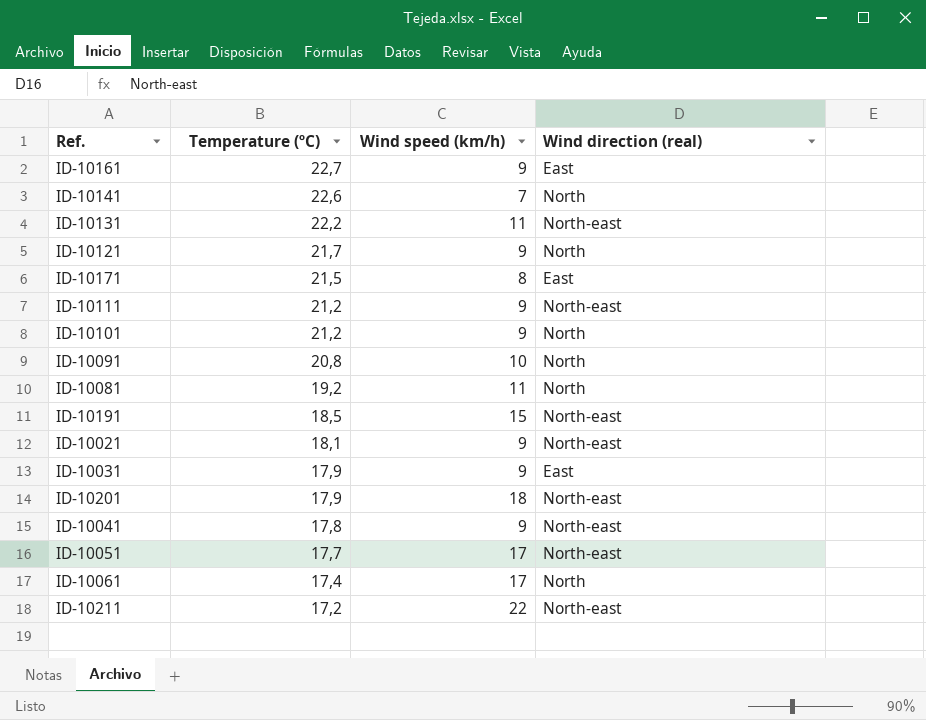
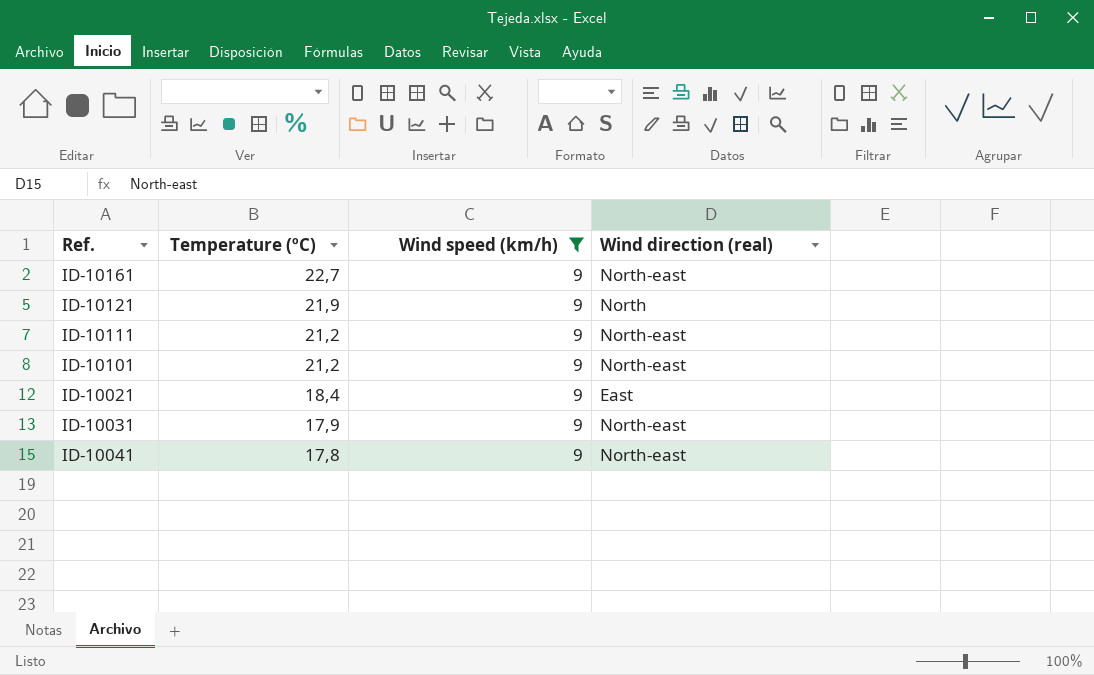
filter: none -> Wind speed (km/h) = 9
ID-10161 | Wind direction (real): East -> North-east
ID-10121 | Temperature (ºC): 21,7 -> 21,9
ID-10101 | Wind direction (real): North -> North-east
ID-10021 | Temperature (ºC): 18,1 -> 18,4
ID-10021 | Wind direction (real): North-east -> East
ID-10031 | Wind direction (real): East -> North-east

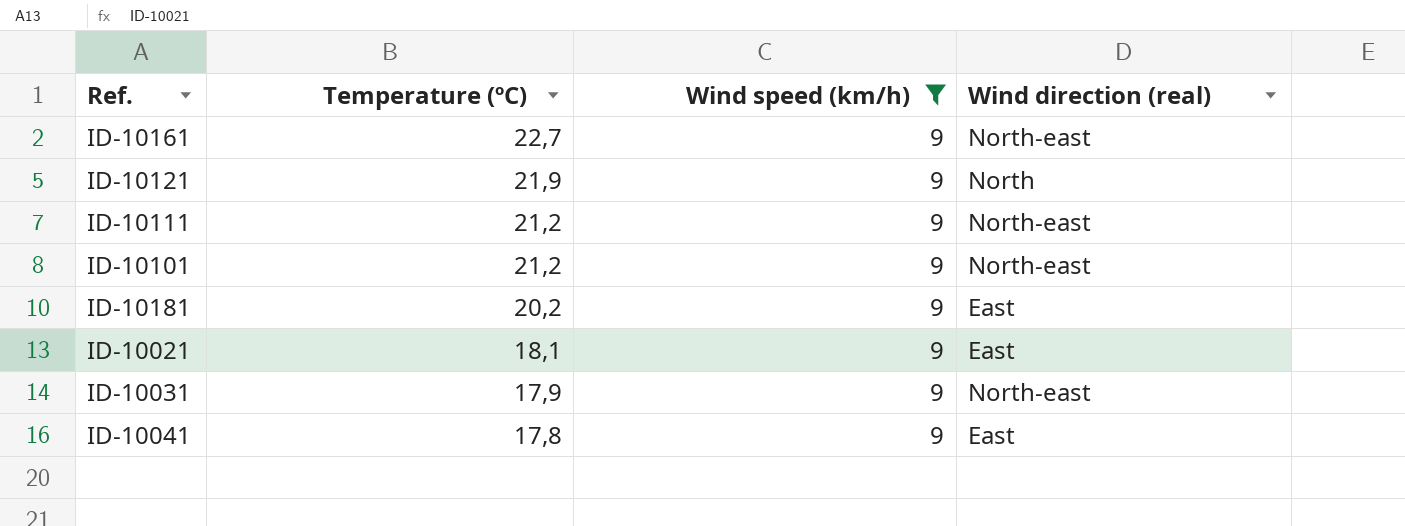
row ID-10181: none -> 20,2 | 9 | East
ID-10021 | Temperature (ºC): 18,4 -> 18,1
ID-10041 | Wind direction (real): North-east -> East

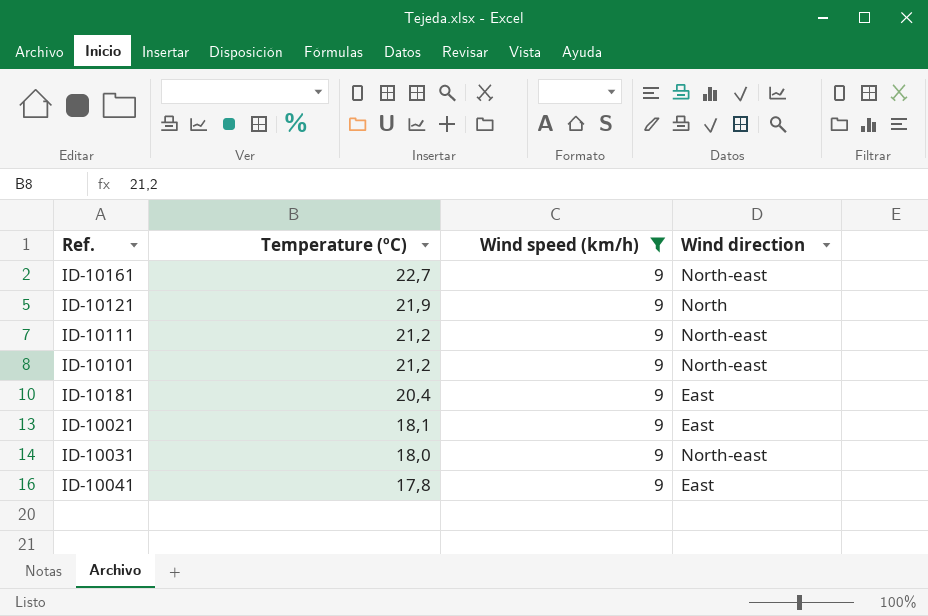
column name: Wind direction (real) -> Wind direction
ID-10181 | Temperature (ºC): 20,2 -> 20,4
ID-10031 | Temperature (ºC): 17,9 -> 18,0

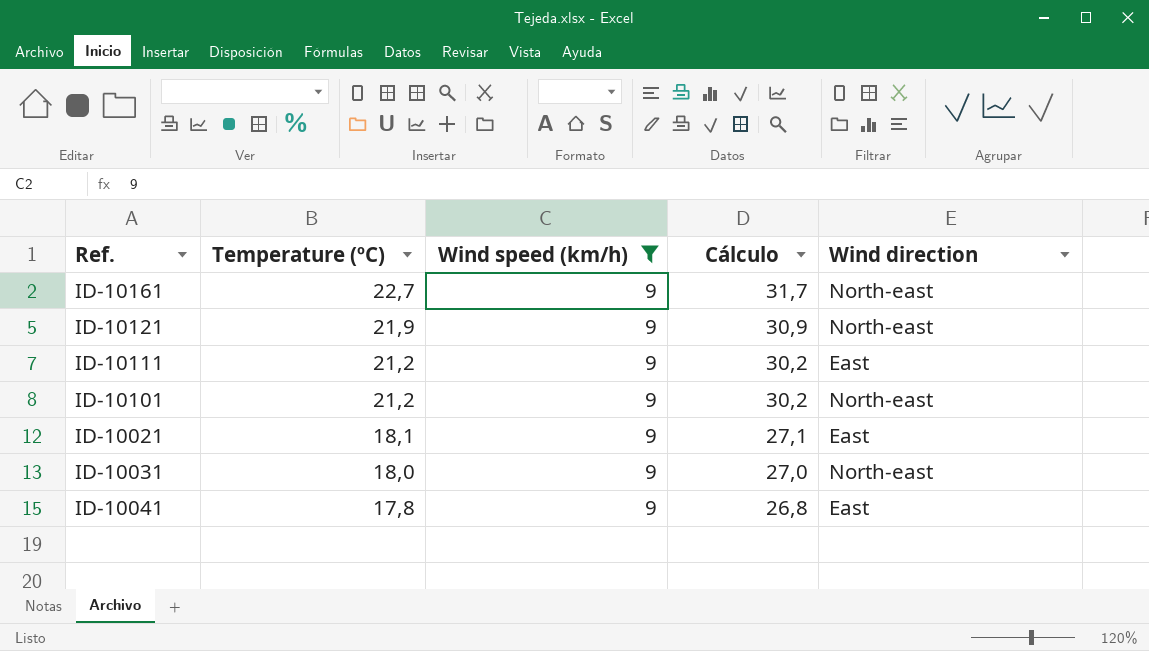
column Cálculo | formula: none -> [Temperature (ºC)] + [Wind speed (km/h)]
row ID-10181: 20,4 | 9 | East -> none
ID-10121 | Wind direction: North -> North-east
ID-10111 | Wind direction: North-east -> East

